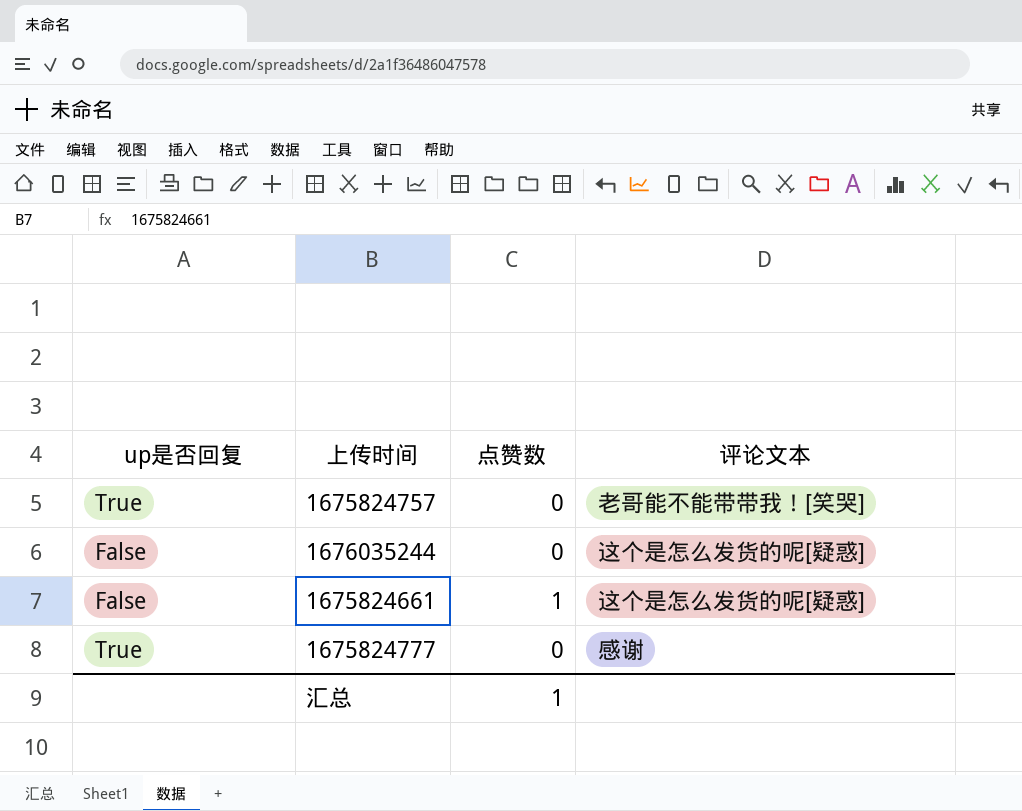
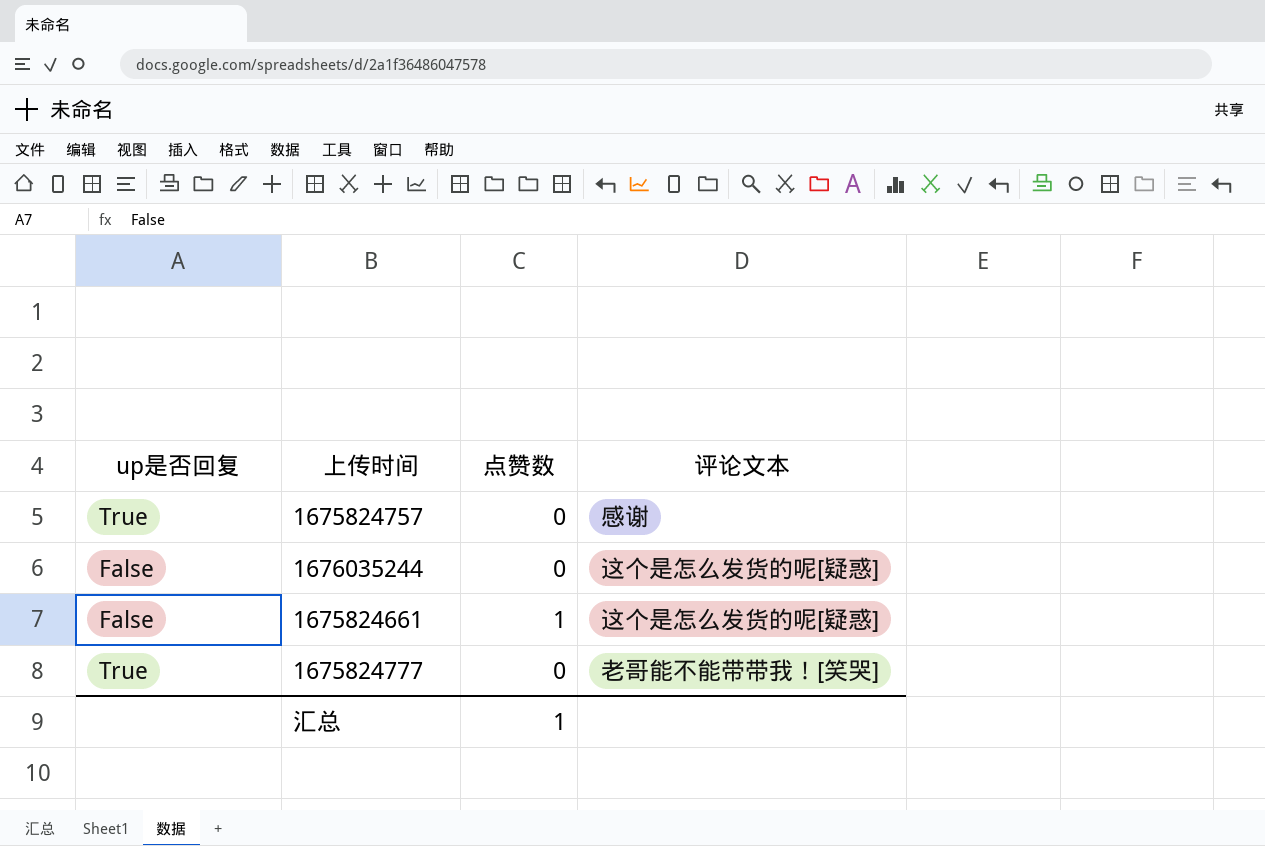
1675824757 | 评论文本: 老哥能不能带带我！[笑哭] -> 感谢
1675824777 | 评论文本: 感谢 -> 老哥能不能带带我！[笑哭]

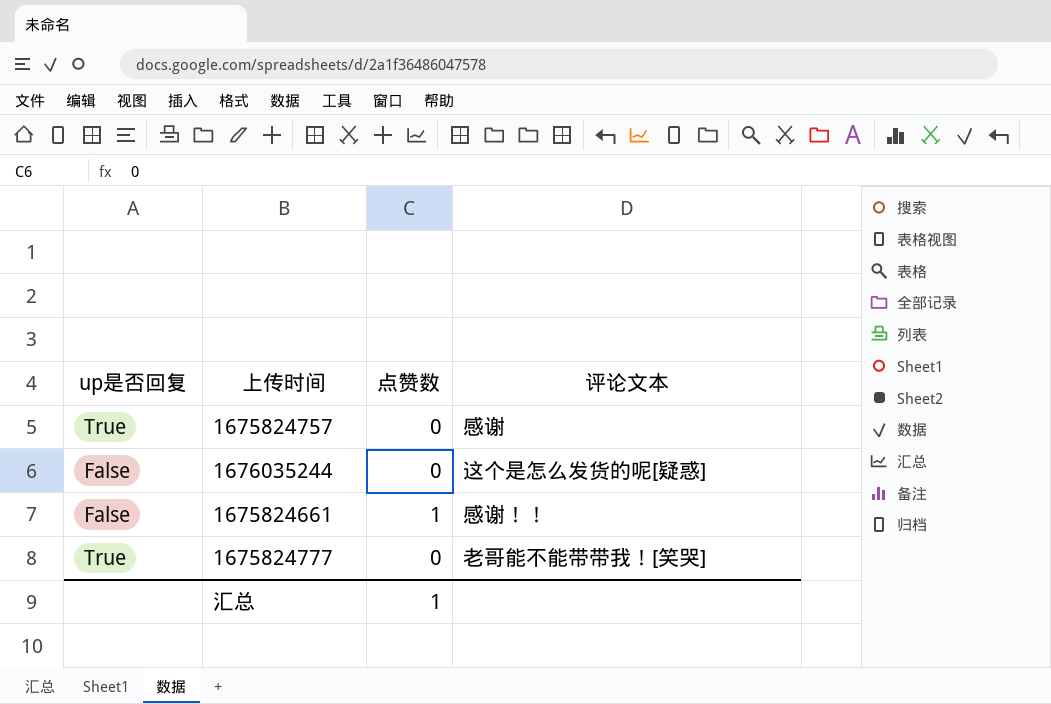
1675824661 | 评论文本: 这个是怎么发货的呢[疑惑] -> 感谢！！

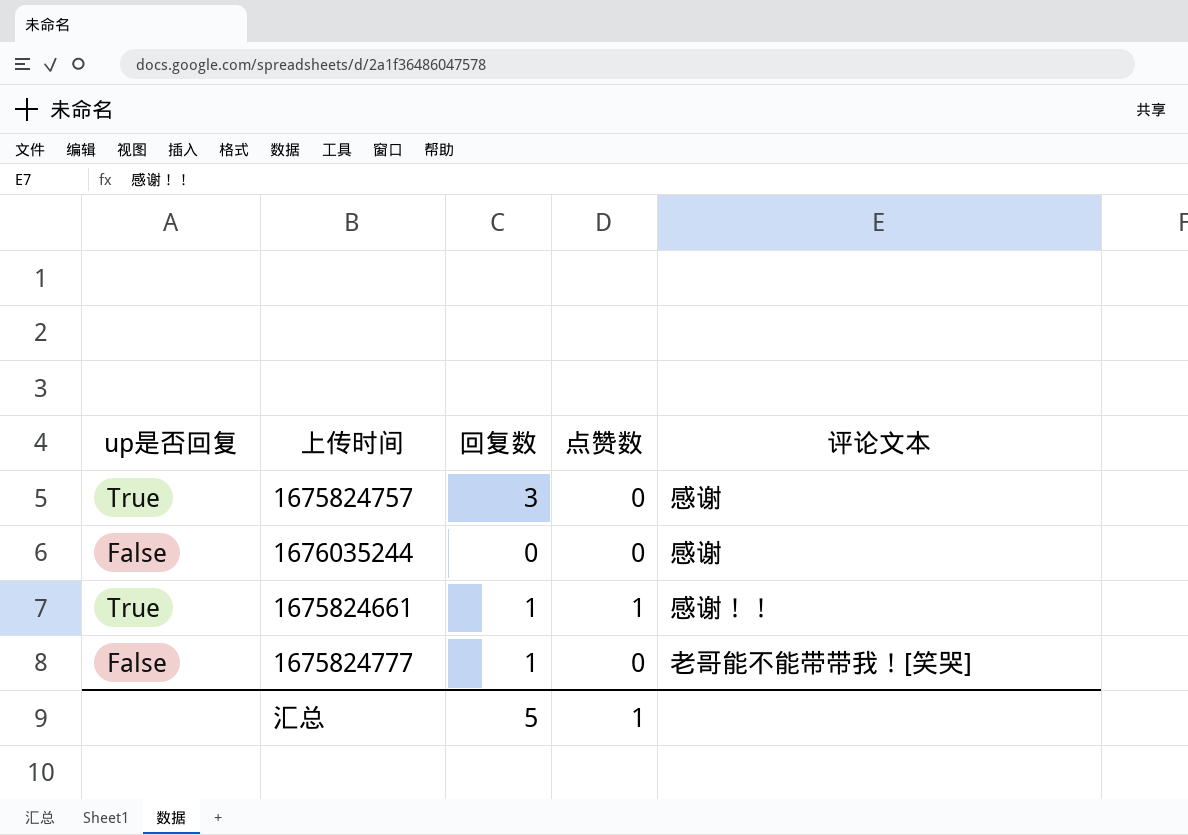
column 回复数 | position: none -> 3
1676035244 | 评论文本: 这个是怎么发货的呢[疑惑] -> 感谢
1675824661 | up是否回复: False -> True
1675824777 | up是否回复: True -> False

